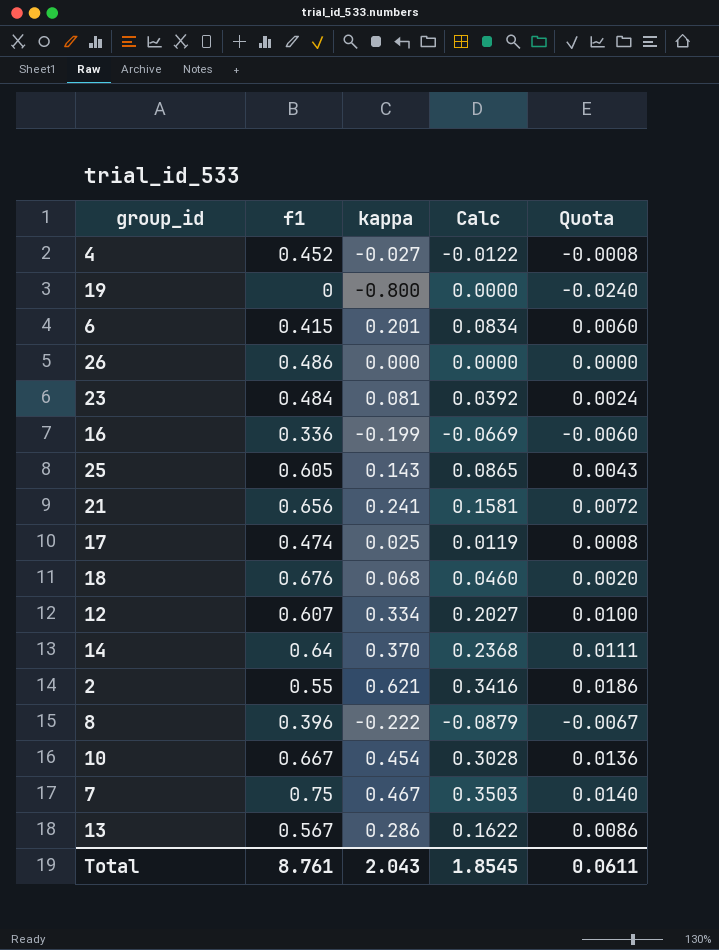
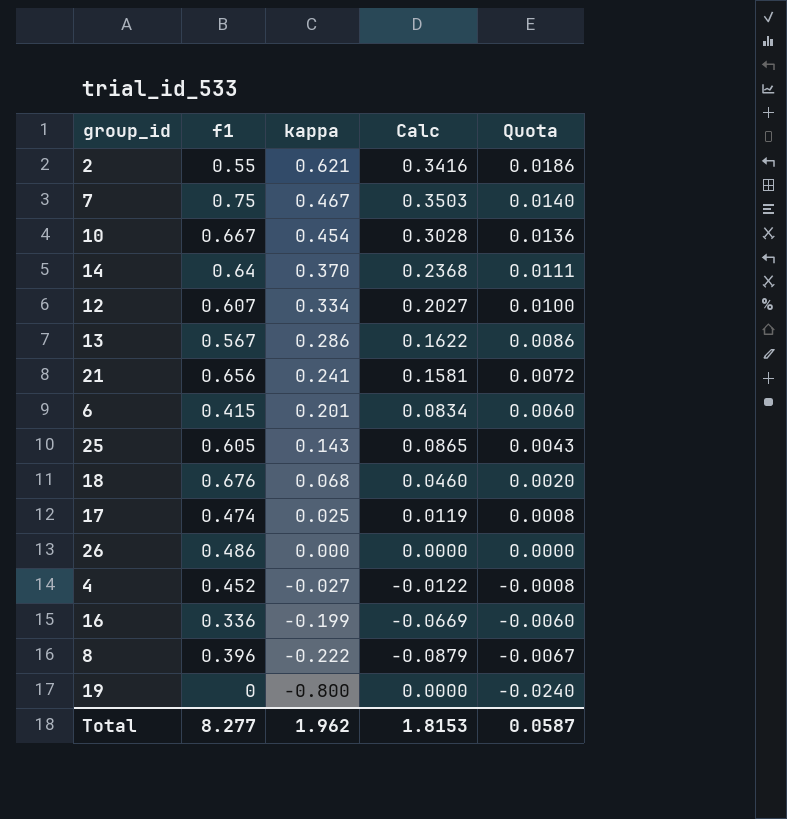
row order: none -> kappa descending
row 23: 0.484 | 0.081 | 0.0392 | 0.0024 -> none
Total | f1: 8.761 -> 8.277
Total | kappa: 2.043 -> 1.962
Total | Calc: 1.8545 -> 1.8153
Total | Quota: 0.0611 -> 0.0587

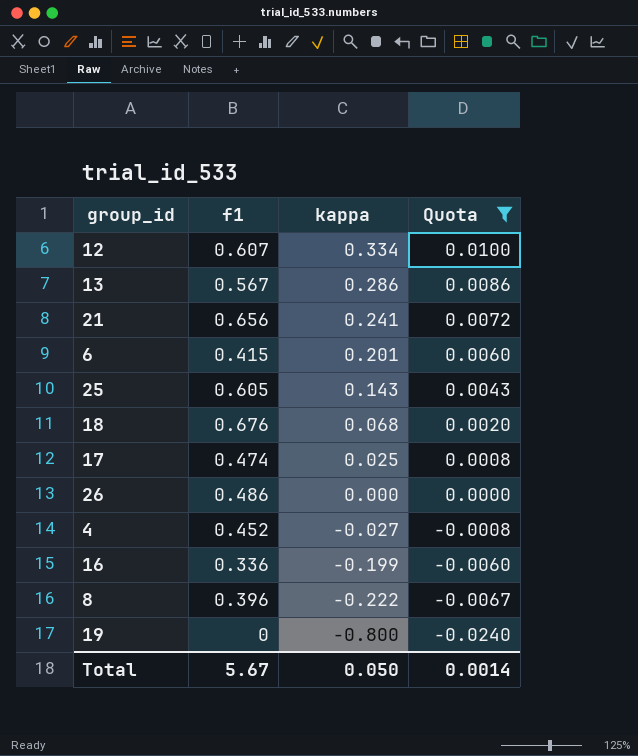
filter: none -> Quota <= 0.0100
column Calc | formula: [f1] * [kappa] -> none
Total | f1: 8.277 -> 5.67
Total | kappa: 1.962 -> 0.050
Total | Quota: 0.0587 -> 0.0014

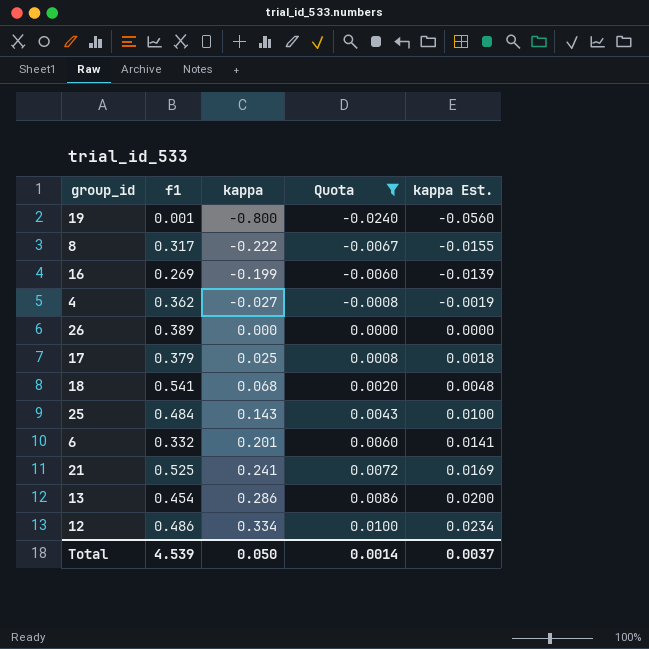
row order: kappa descending -> kappa ascending
column kappa Est. | formula: none -> [kappa] * 0.07
19 | f1: 0 -> 0.001
8 | f1: 0.396 -> 0.317
16 | f1: 0.336 -> 0.269
4 | f1: 0.452 -> 0.362
26 | f1: 0.486 -> 0.389
17 | f1: 0.474 -> 0.379
18 | f1: 0.676 -> 0.541
25 | f1: 0.605 -> 0.484
6 | f1: 0.415 -> 0.332
21 | f1: 0.656 -> 0.525
13 | f1: 0.567 -> 0.454
12 | f1: 0.607 -> 0.486
Total | f1: 5.67 -> 4.539

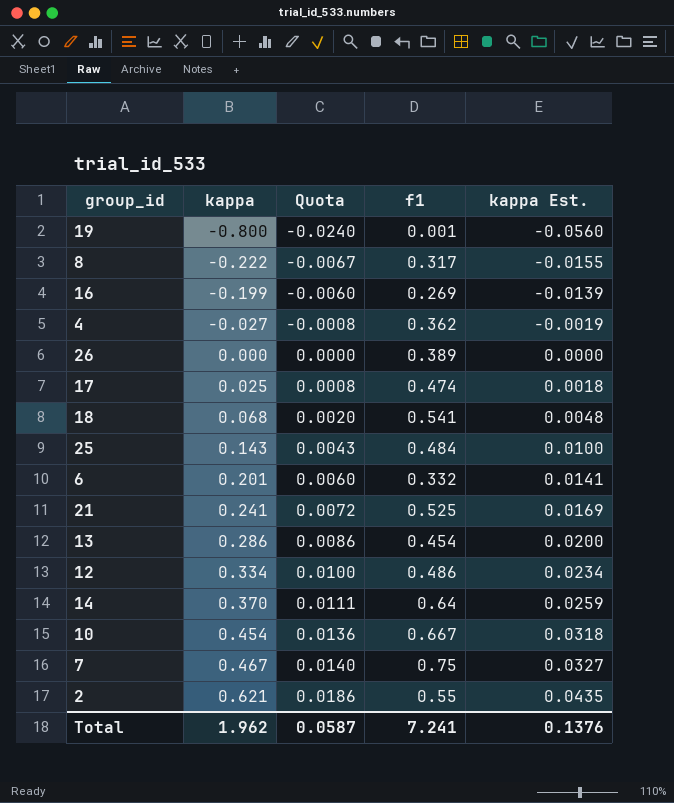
filter: Quota <= 0.0100 -> none
column f1 | position: 2 -> 4
17 | f1: 0.379 -> 0.474
Total | kappa: 0.050 -> 1.962
Total | Quota: 0.0014 -> 0.0587
Total | f1: 4.539 -> 7.241
Total | kappa Est.: 0.0037 -> 0.1376

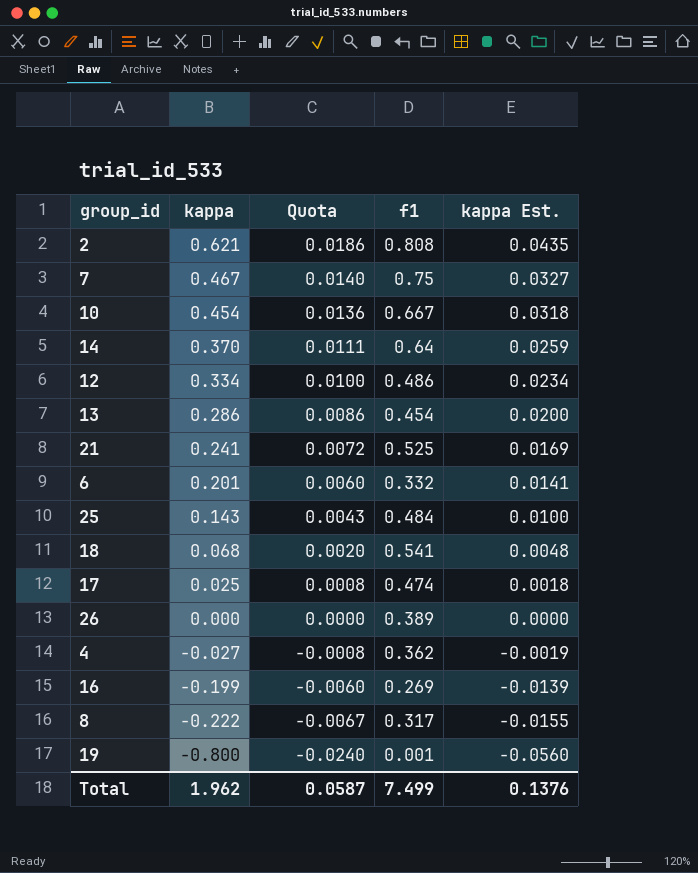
row order: kappa ascending -> kappa descending
2 | f1: 0.55 -> 0.808
Total | f1: 7.241 -> 7.499

